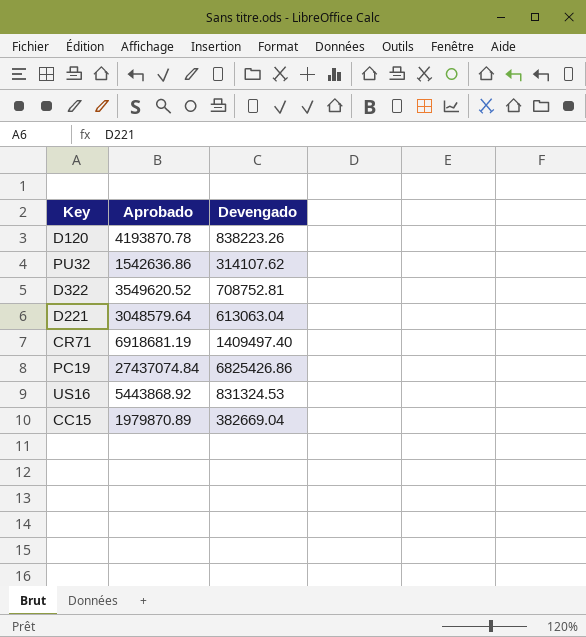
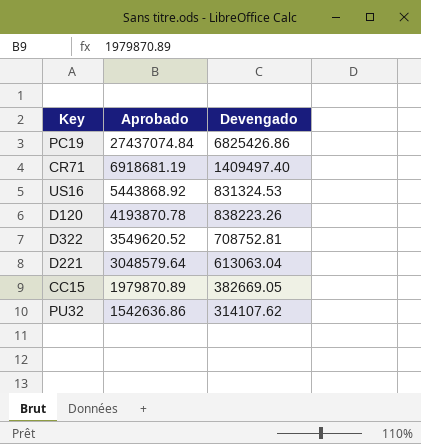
row order: none -> Aprobado descending
CC15 | Devengado: 382669.04 -> 382669.05

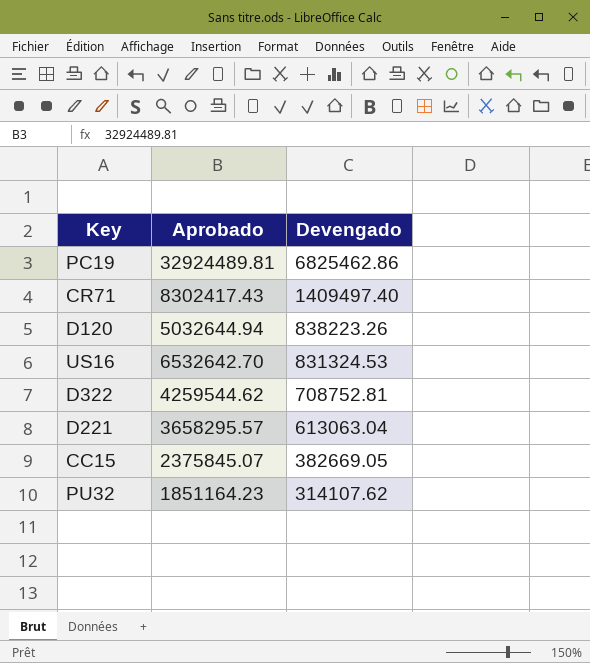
row order: Aprobado descending -> Devengado descending
PC19 | Aprobado: 27437074.84 -> 32924489.81
PC19 | Devengado: 6825426.86 -> 6825462.86
CR71 | Aprobado: 6918681.19 -> 8302417.43
D120 | Aprobado: 4193870.78 -> 5032644.94
US16 | Aprobado: 5443868.92 -> 6532642.70
D322 | Aprobado: 3549620.52 -> 4259544.62
D221 | Aprobado: 3048579.64 -> 3658295.57
CC15 | Aprobado: 1979870.89 -> 2375845.07
PU32 | Aprobado: 1542636.86 -> 1851164.23

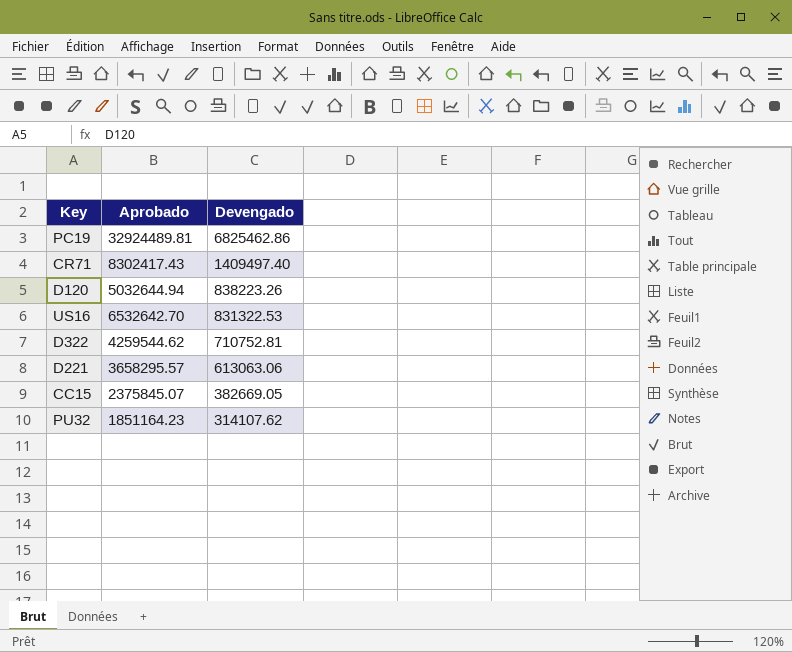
US16 | Devengado: 831324.53 -> 831322.53
D322 | Devengado: 708752.81 -> 710752.81
D221 | Devengado: 613063.04 -> 613063.06

